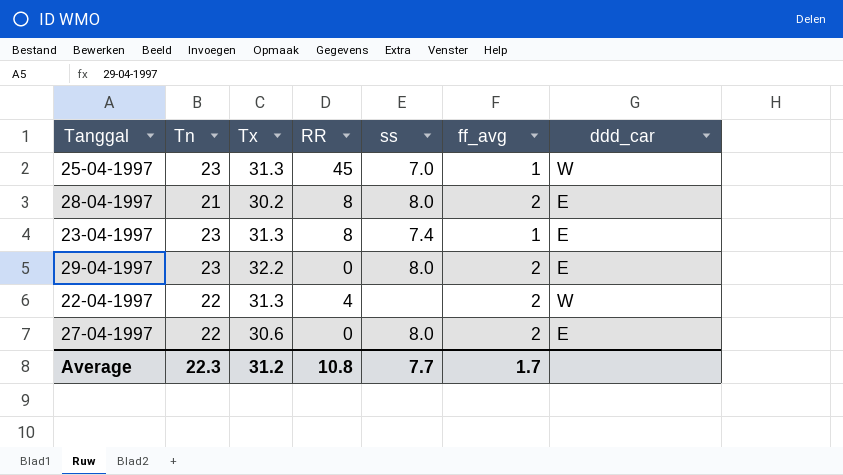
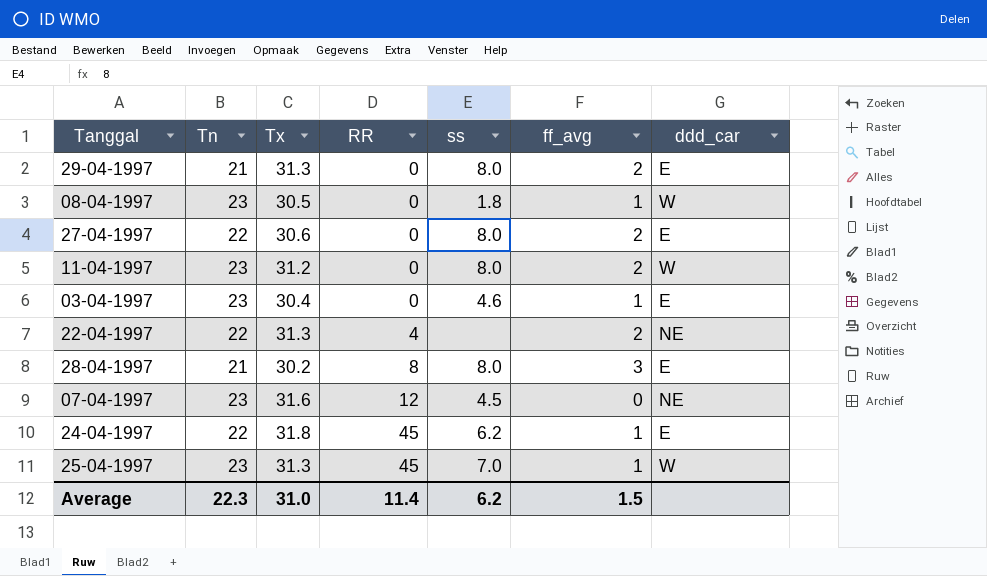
row order: none -> RR ascending
row 23-04-1997: 23 | 31.3 | 8 | 7.4 | 1 | E -> none
29-04-1997 | Tn: 23 -> 21
29-04-1997 | Tx: 32.2 -> 31.3
row 08-04-1997: none -> 23 | 30.5 | 0 | 1.8 | 1 | W
row 11-04-1997: none -> 23 | 31.2 | 0 | 8.0 | 2 | W
row 03-04-1997: none -> 23 | 30.4 | 0 | 4.6 | 1 | E
22-04-1997 | ddd_car: W -> NE
28-04-1997 | ff_avg: 2 -> 3
row 07-04-1997: none -> 23 | 31.6 | 12 | 4.5 | 0 | NE
row 24-04-1997: none -> 22 | 31.8 | 45 | 6.2 | 1 | E
Average | Tx: 31.2 -> 31.0
Average | RR: 10.8 -> 11.4
Average | ss: 7.7 -> 6.2
Average | ff_avg: 1.7 -> 1.5

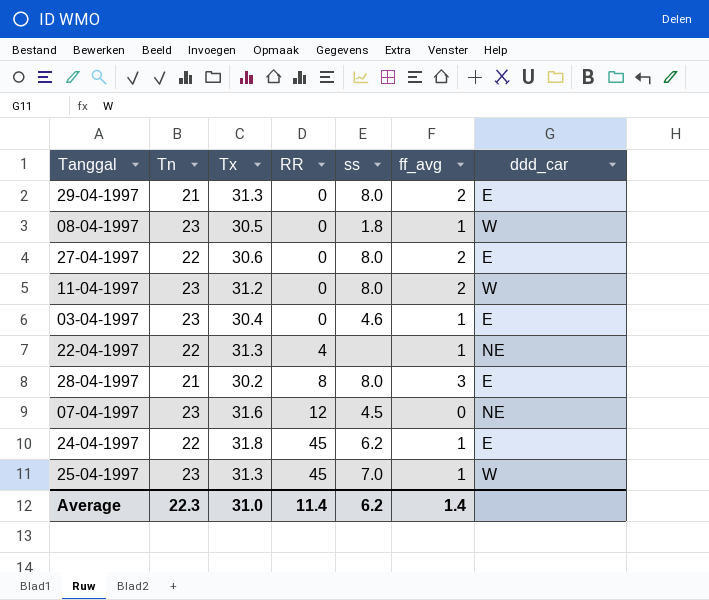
22-04-1997 | ff_avg: 2 -> 1
Average | ff_avg: 1.5 -> 1.4

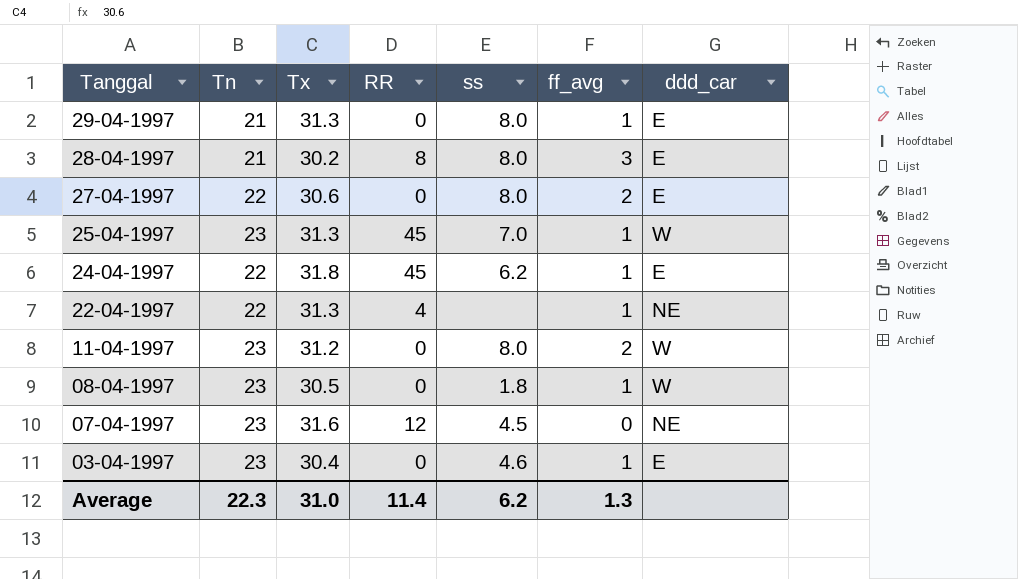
row order: RR ascending -> Tanggal descending
29-04-1997 | ff_avg: 2 -> 1
Average | ff_avg: 1.4 -> 1.3

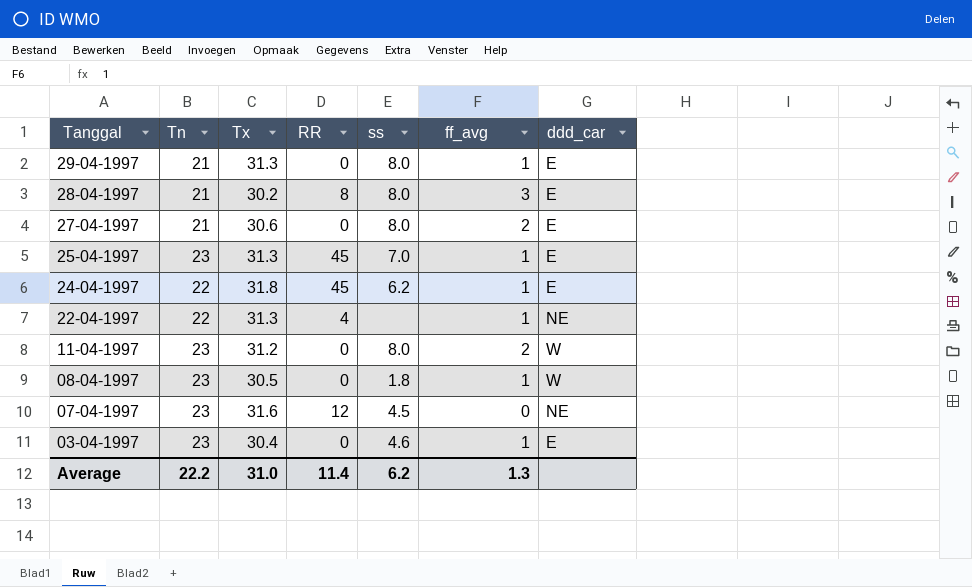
27-04-1997 | Tn: 22 -> 21
25-04-1997 | ddd_car: W -> E
Average | Tn: 22.3 -> 22.2

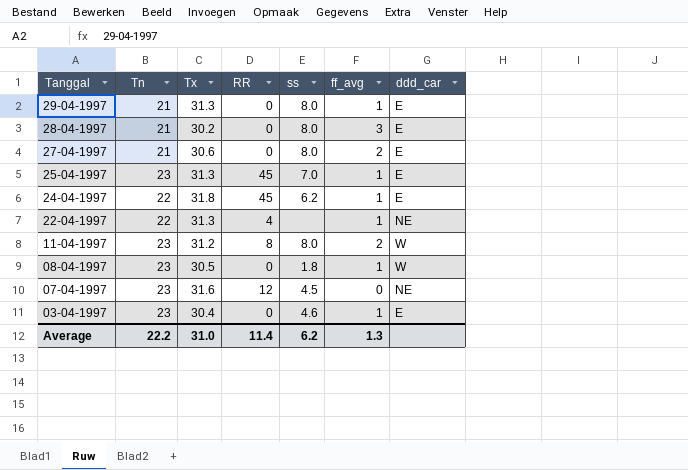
28-04-1997 | RR: 8 -> 0
11-04-1997 | RR: 0 -> 8

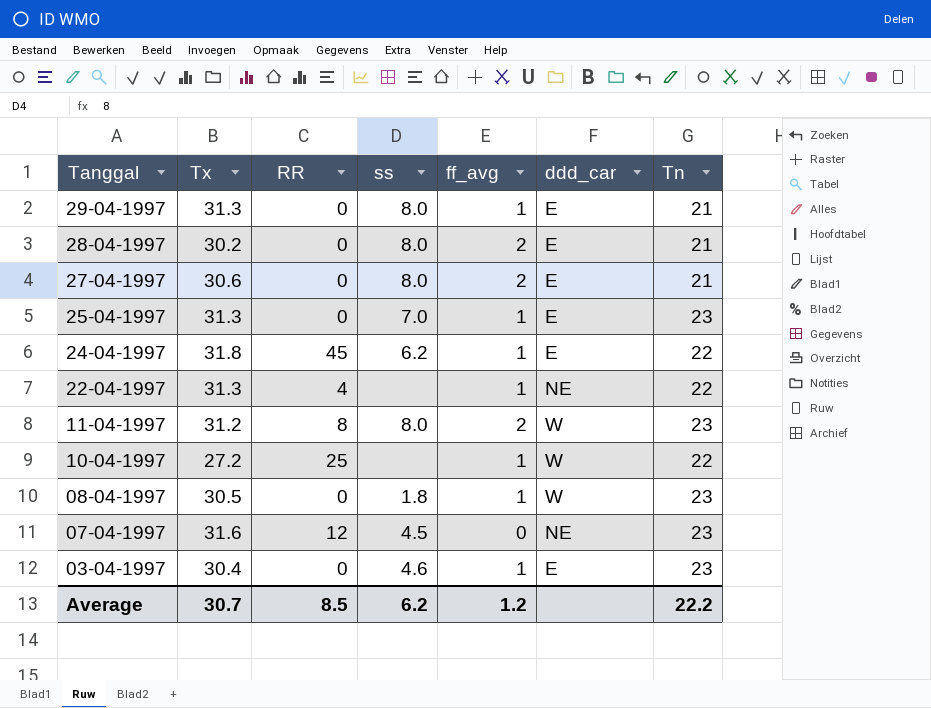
column Tn | position: 2 -> 7
28-04-1997 | ff_avg: 3 -> 2
25-04-1997 | RR: 45 -> 0
row 10-04-1997: none -> 27.2 | 25 | none | 1 | W | 22
Average | Tx: 31.0 -> 30.7
Average | RR: 11.4 -> 8.5
Average | ff_avg: 1.3 -> 1.2

